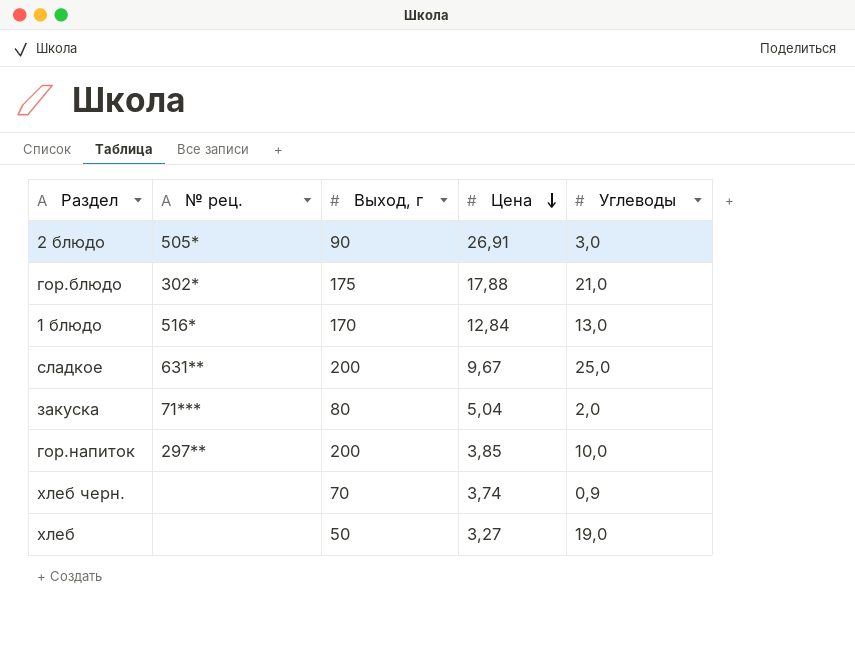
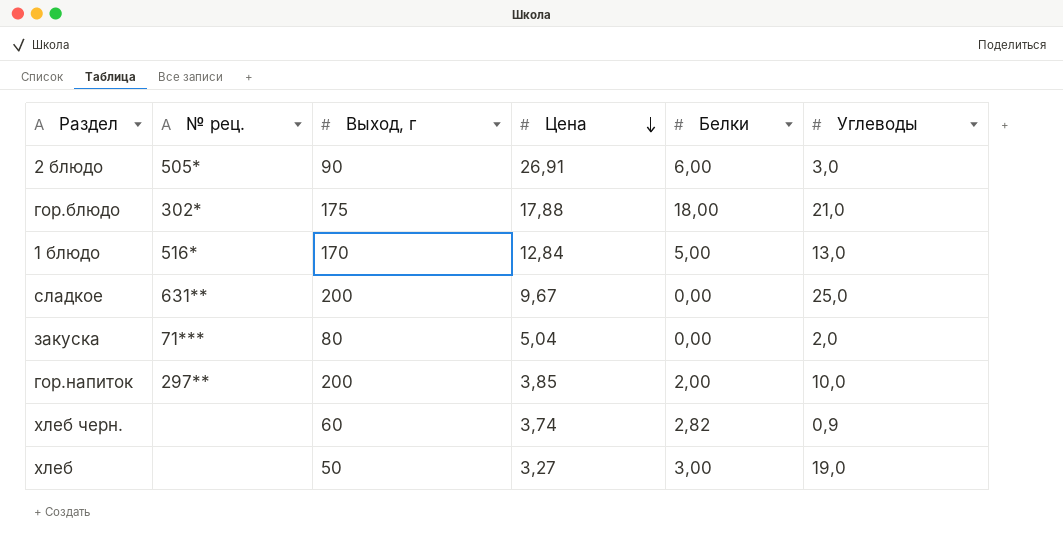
column Белки | position: none -> 5
хлеб черн. | Выход, г: 70 -> 60

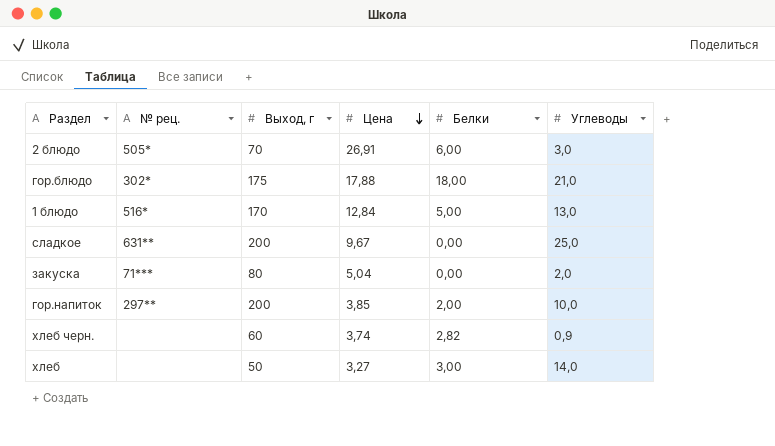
2 блюдо | Выход, г: 90 -> 70
хлеб | Углеводы: 19,0 -> 14,0

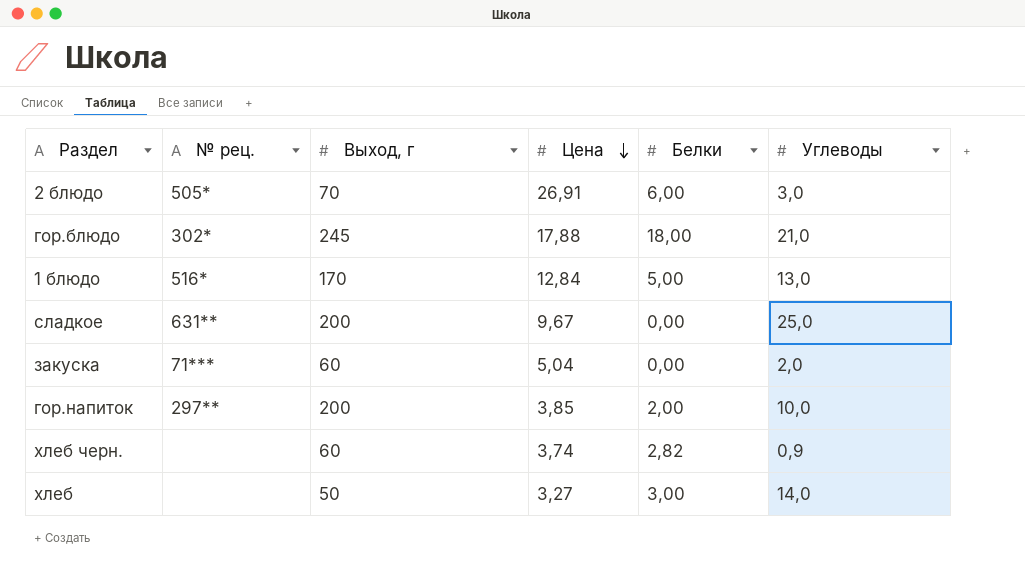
гор.блюдо | Выход, г: 175 -> 245
закуска | Выход, г: 80 -> 60

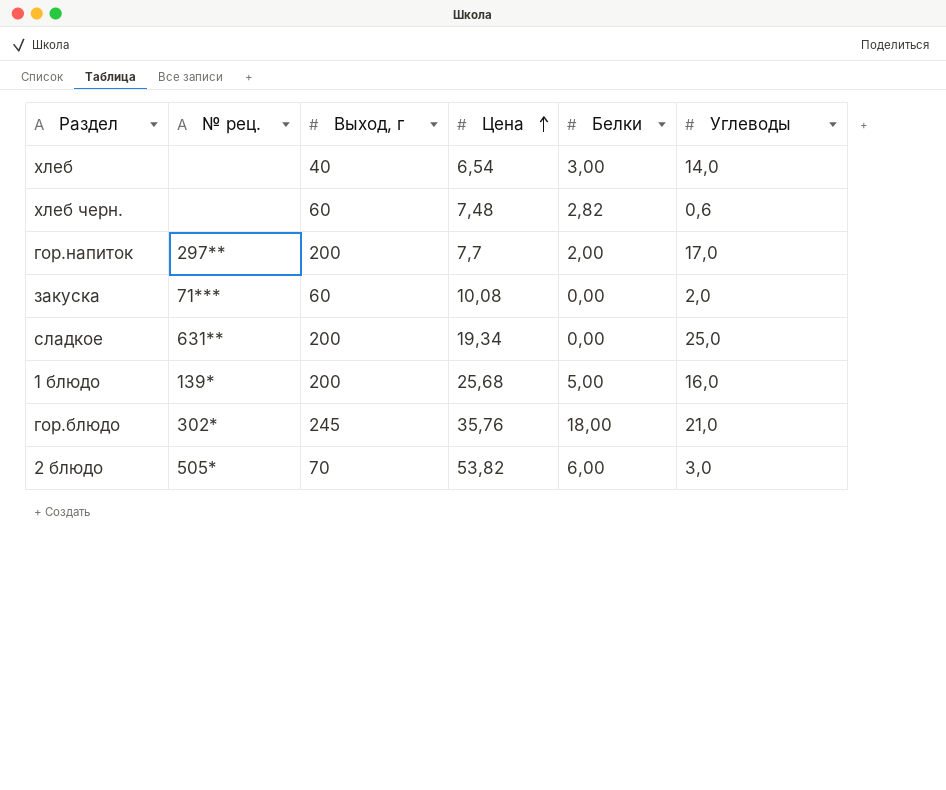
row order: Цена descending -> Цена ascending
хлеб | Выход, г: 50 -> 40
хлеб | Цена: 3,27 -> 6,54
хлеб черн. | Цена: 3,74 -> 7,48
хлеб черн. | Углеводы: 0,9 -> 0,6
гор.напиток | Цена: 3,85 -> 7,7
гор.напиток | Углеводы: 10,0 -> 17,0
закуска | Цена: 5,04 -> 10,08
сладкое | Цена: 9,67 -> 19,34
1 блюдо | № рец.: 516* -> 139*
1 блюдо | Выход, г: 170 -> 200
1 блюдо | Цена: 12,84 -> 25,68
1 блюдо | Углеводы: 13,0 -> 16,0
гор.блюдо | Цена: 17,88 -> 35,76
2 блюдо | Цена: 26,91 -> 53,82

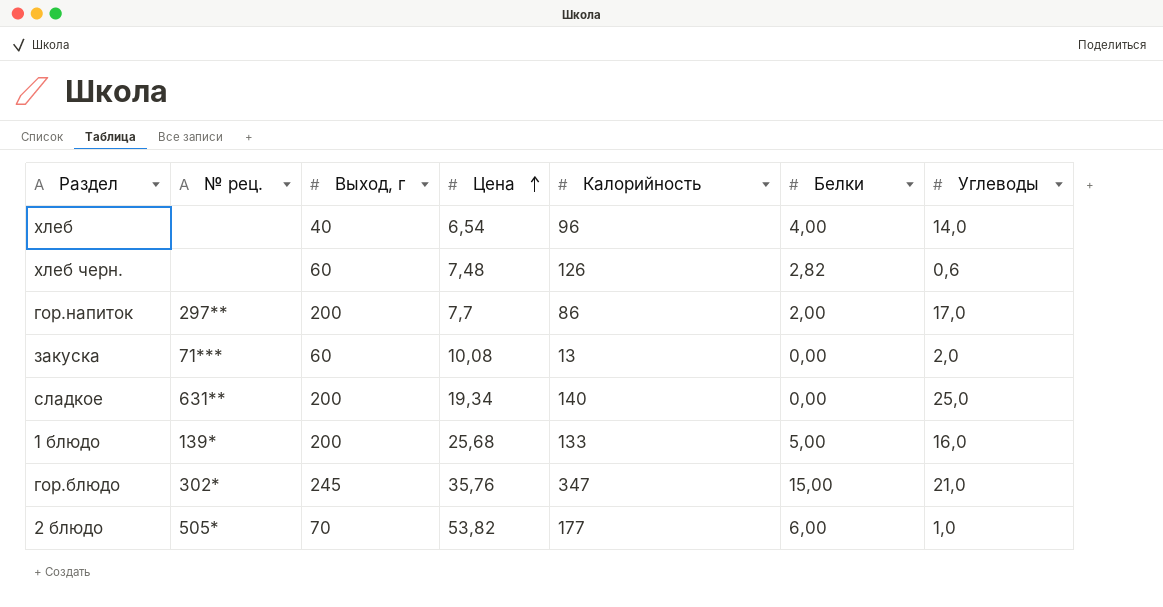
column Калорийность | position: none -> 5
хлеб | Белки: 3,00 -> 4,00
гор.блюдо | Белки: 18,00 -> 15,00
2 блюдо | Углеводы: 3,0 -> 1,0

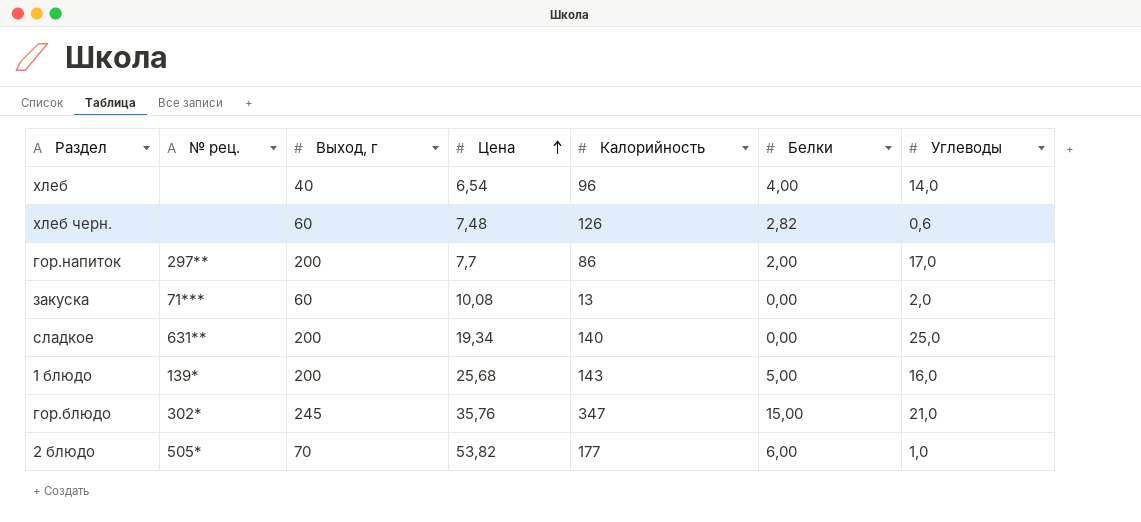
1 блюдо | Калорийность: 133 -> 143

